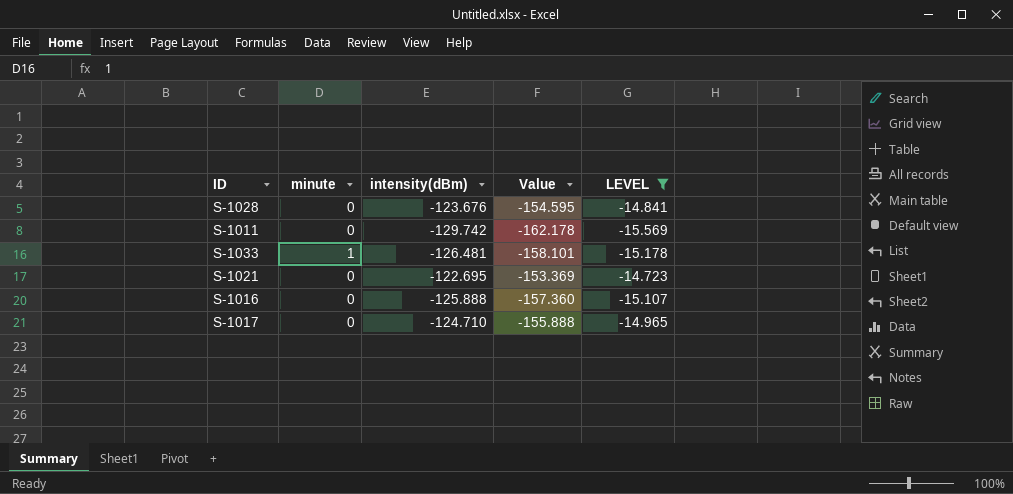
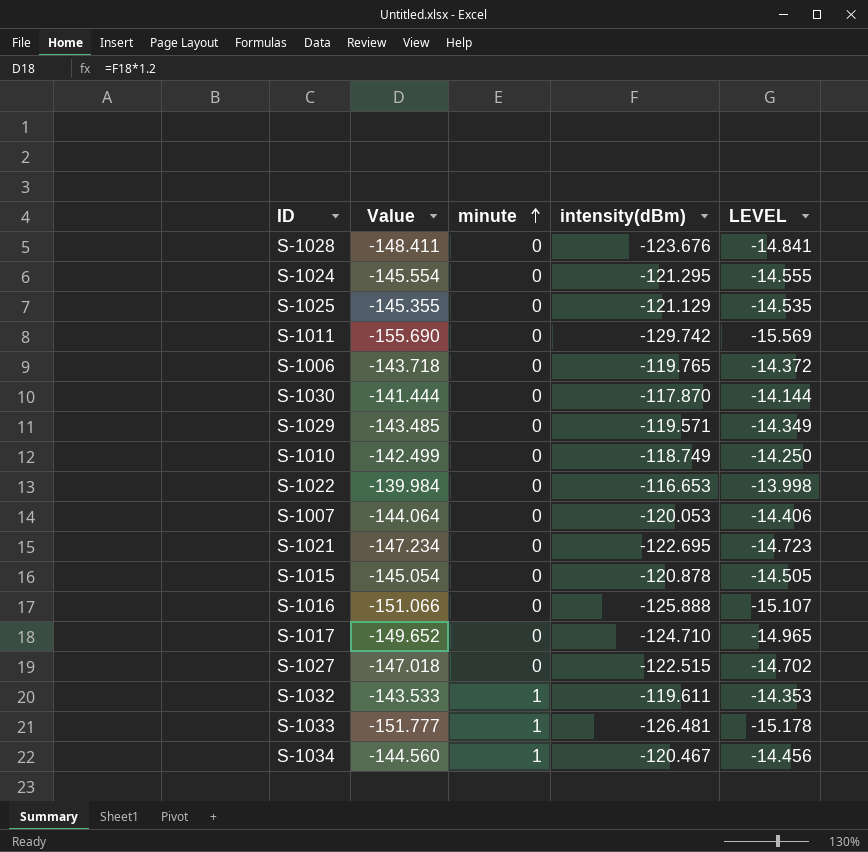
filter: LEVEL <= -14.723 -> none
row order: none -> minute ascending
column Value | formula: [intensity(dBm)] * 1.25 -> [intensity(dBm)] * 1.2
column Value | position: 4 -> 2

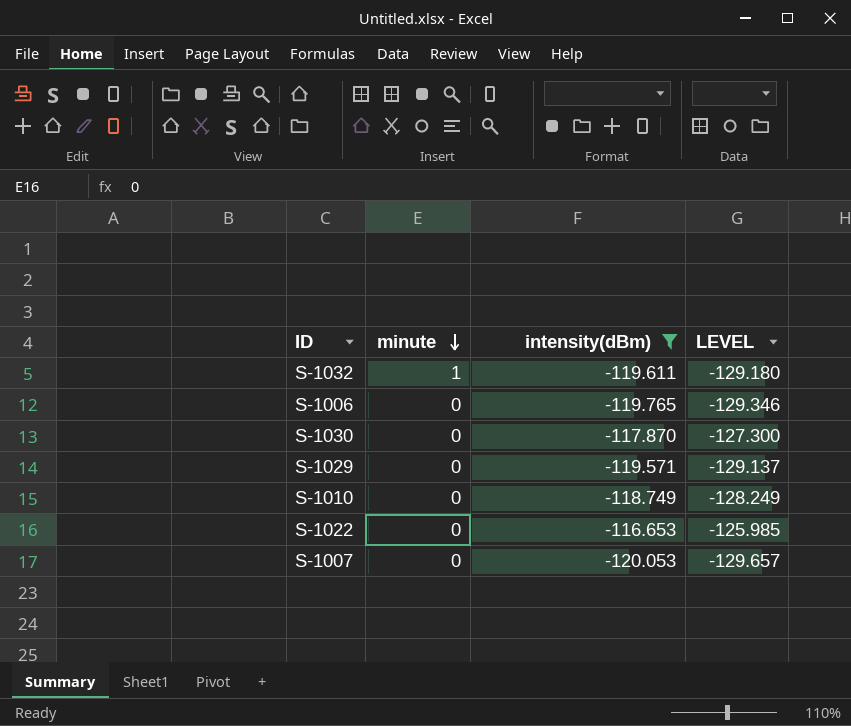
filter: none -> intensity(dBm) >= -120.053
row order: minute ascending -> minute descending
column Value | formula: [intensity(dBm)] * 1.2 -> none
column LEVEL | formula: [intensity(dBm)] * 0.12 -> [intensity(dBm)] * 1.08

